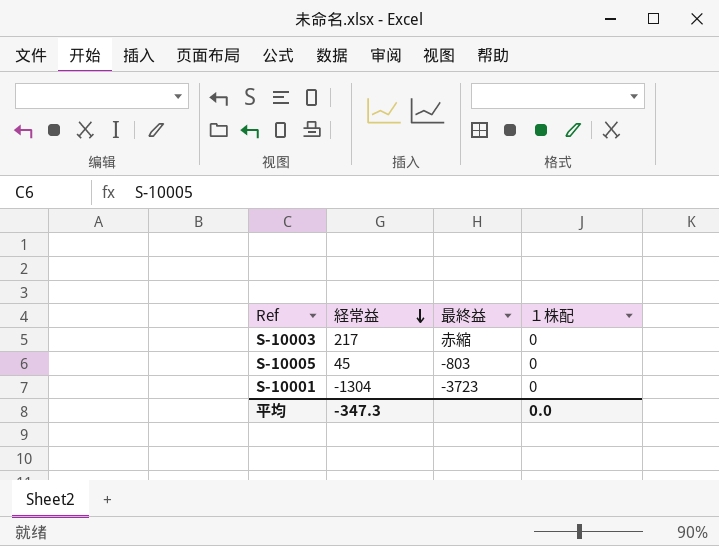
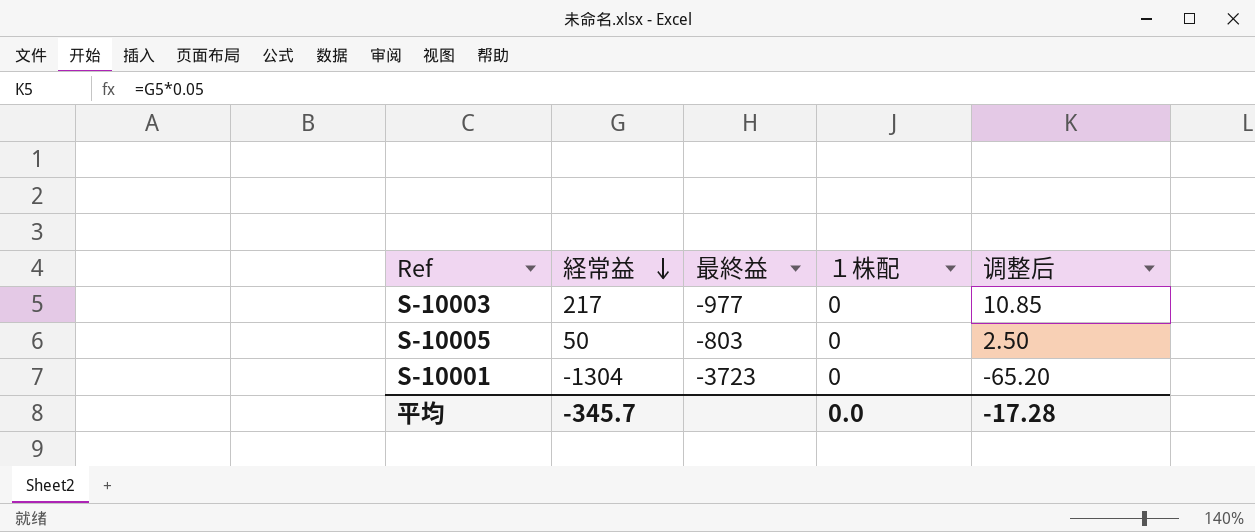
column 调整后 | formula: none -> [経常益] * 0.05
S-10003 | 最終益: 赤縮 -> -977
S-10005 | 経常益: 45 -> 50
平均 | 経常益: -347.3 -> -345.7

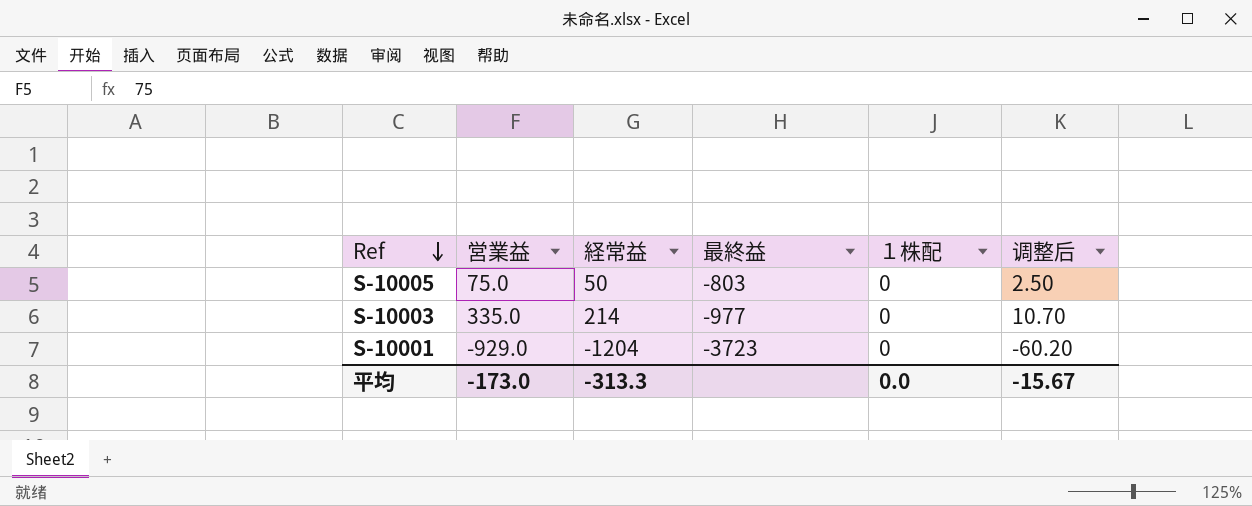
row order: 経常益 descending -> Ref descending
column 営業益 | position: none -> 2
S-10003 | 経常益: 217 -> 214
S-10003 | 调整后: 10.85 -> 10.70
S-10001 | 経常益: -1304 -> -1204
S-10001 | 调整后: -65.20 -> -60.20
平均 | 経常益: -345.7 -> -313.3
平均 | 调整后: -17.28 -> -15.67

